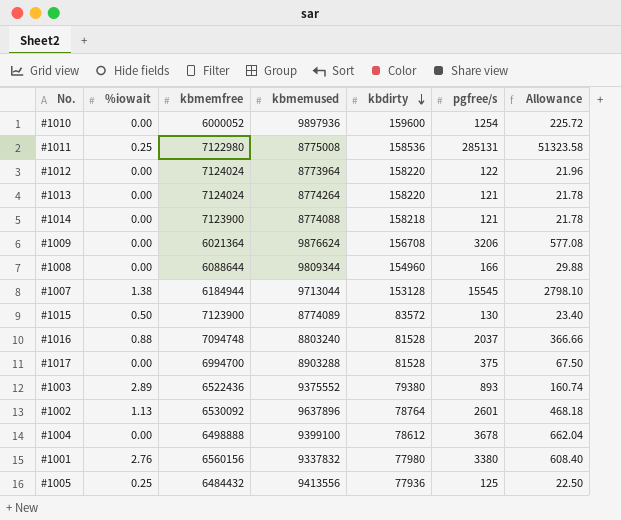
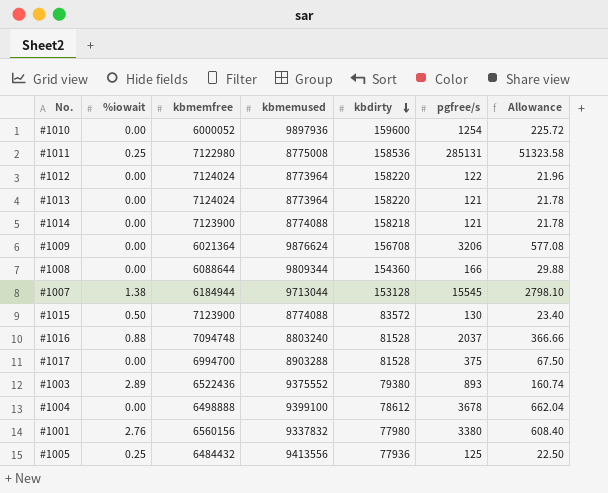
row #1002: 1.13 | 6530092 | 9637896 | 78764 | 2601 | 468.18 -> none
#1013 | kbmemused: 8774264 -> 8773964
#1008 | kbdirty: 154960 -> 154360
#1015 | kbmemused: 8774089 -> 8774088

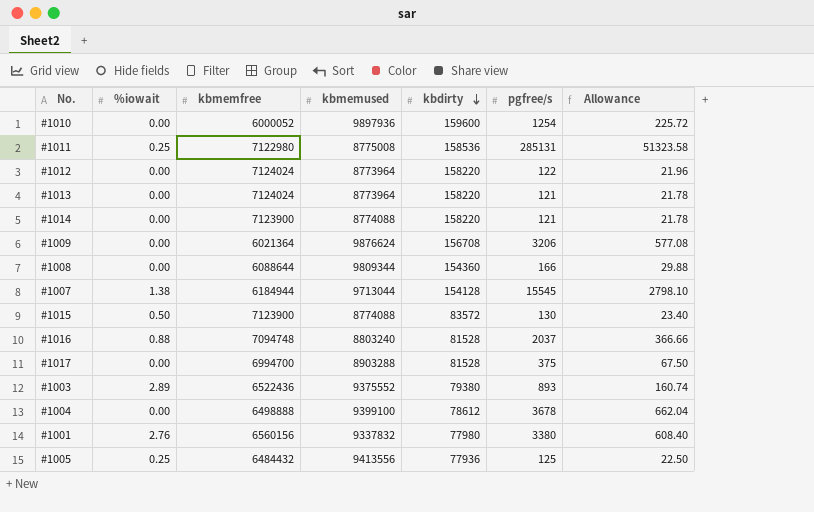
#1014 | kbdirty: 158218 -> 158220
#1007 | kbdirty: 153128 -> 154128

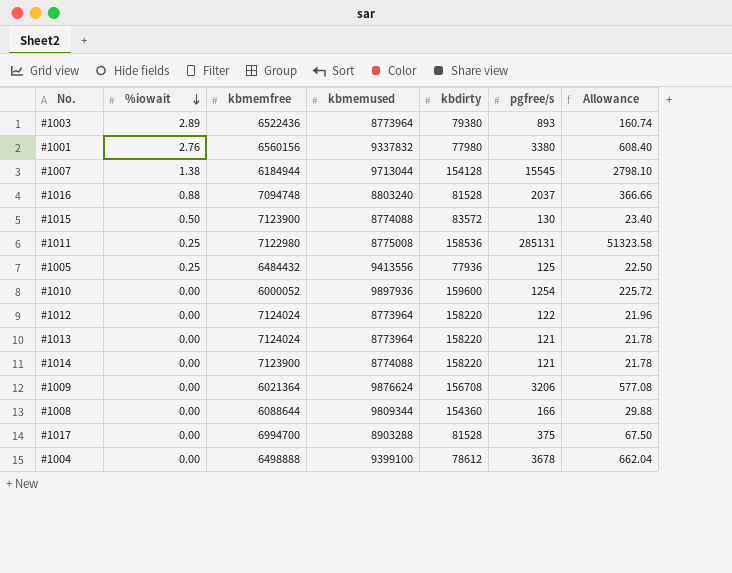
row order: kbdirty descending -> %iowait descending
#1003 | kbmemused: 9375552 -> 8773964

